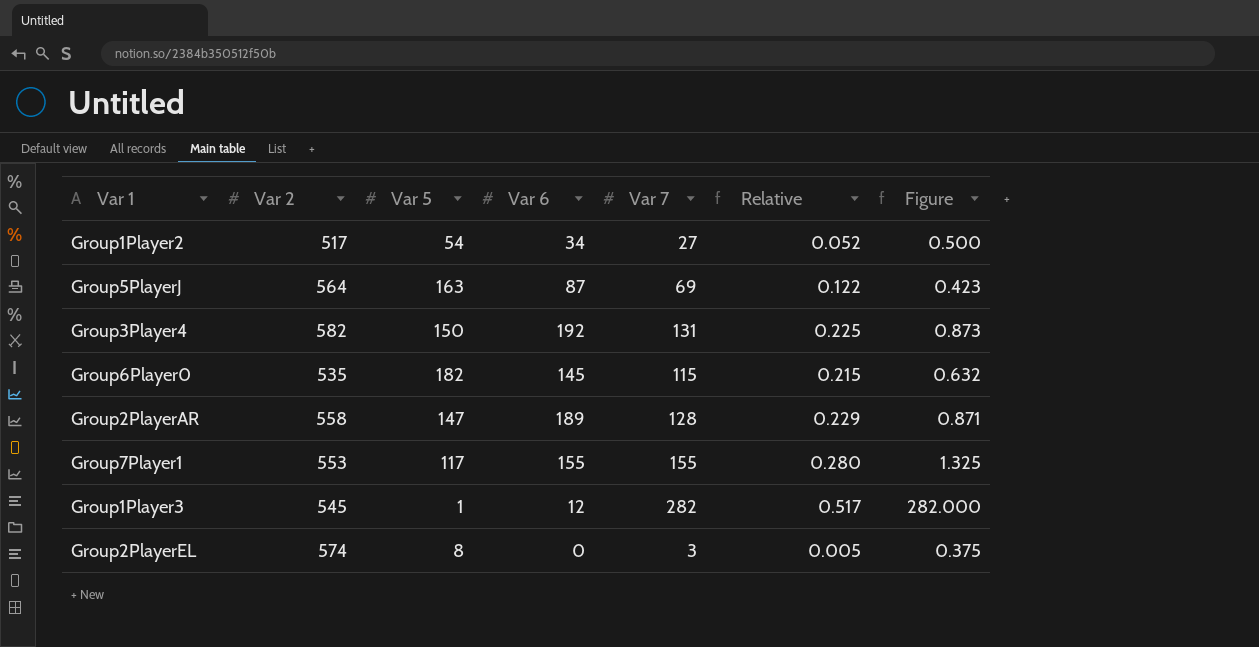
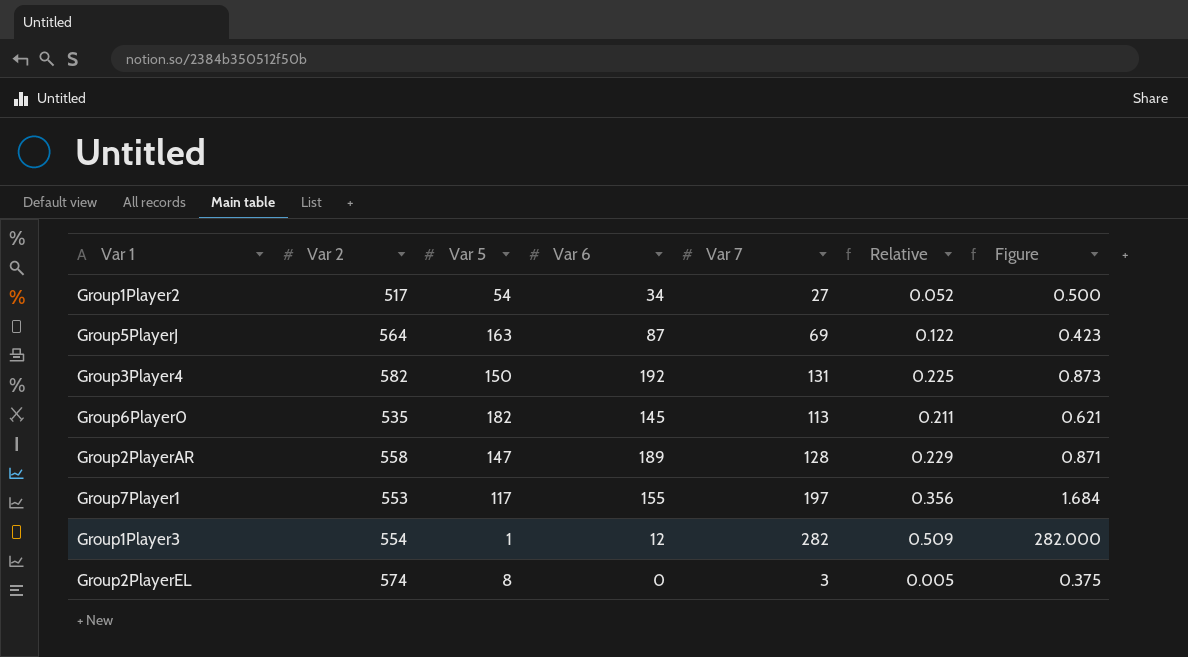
Group6Player0 | Var 7: 115 -> 113
Group6Player0 | Relative: 0.215 -> 0.211
Group6Player0 | Figure: 0.632 -> 0.621
Group7Player1 | Var 7: 155 -> 197
Group7Player1 | Relative: 0.280 -> 0.356
Group7Player1 | Figure: 1.325 -> 1.684
Group1Player3 | Var 2: 545 -> 554
Group1Player3 | Relative: 0.517 -> 0.509

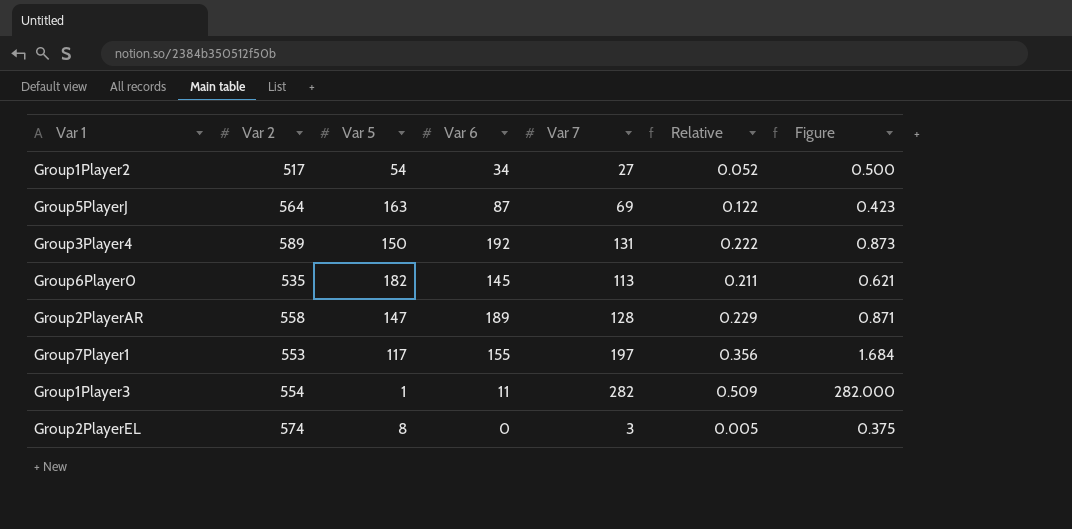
Group3Player4 | Var 2: 582 -> 589
Group3Player4 | Relative: 0.225 -> 0.222
Group1Player3 | Var 6: 12 -> 11

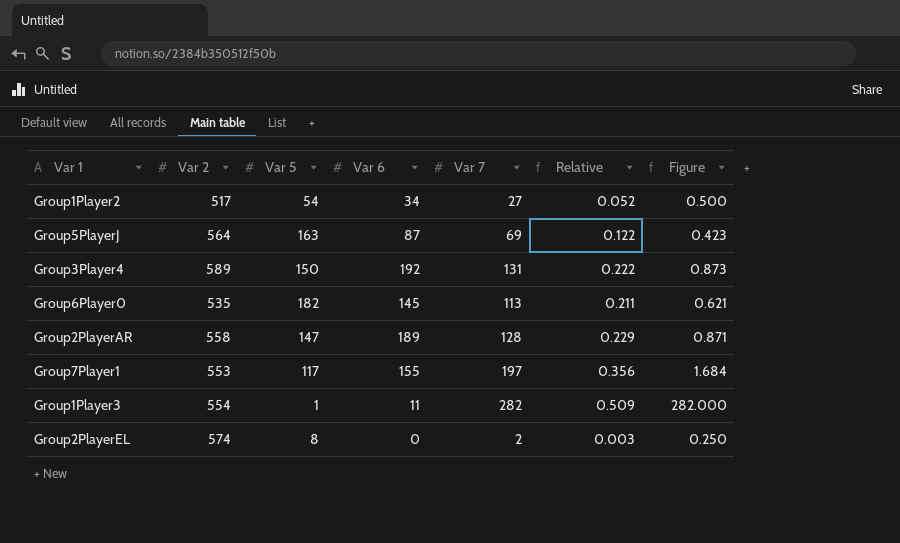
Group2PlayerEL | Var 7: 3 -> 2
Group2PlayerEL | Relative: 0.005 -> 0.003
Group2PlayerEL | Figure: 0.375 -> 0.250

